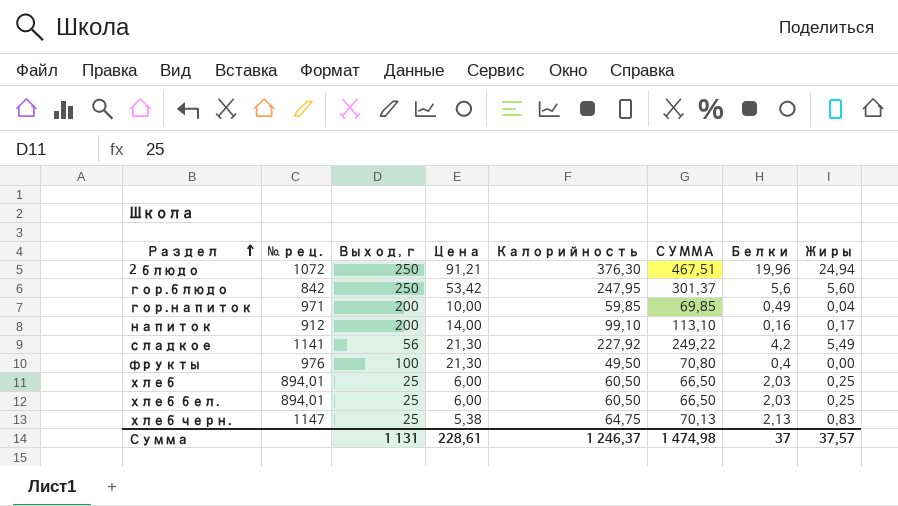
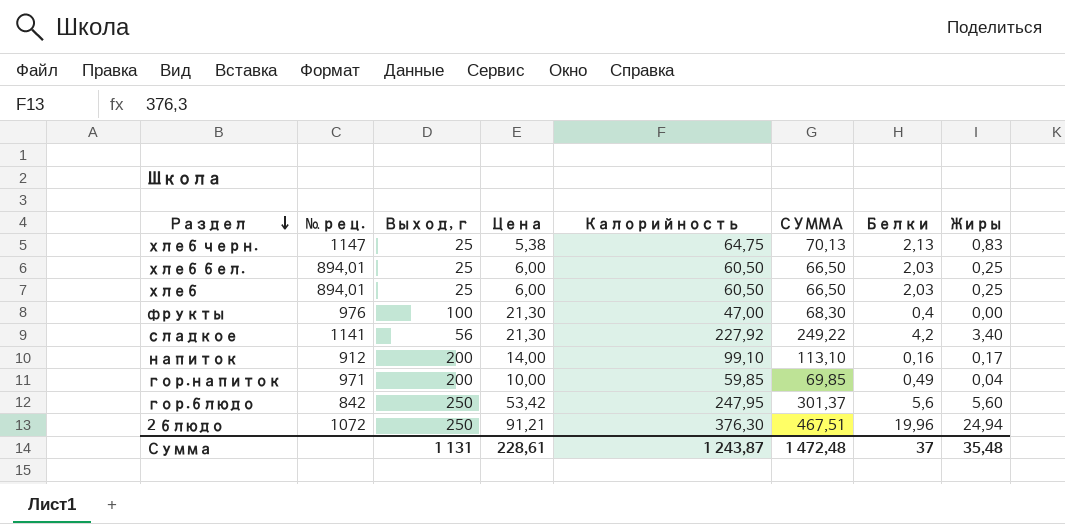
row order: Раздел ascending -> Раздел descending
фрукты | Калорийность: 49,50 -> 47,00
фрукты | СУММА: 70,80 -> 68,30
сладкое | Жиры: 5,49 -> 3,40
Сумма | Калорийность: 1 246,37 -> 1 243,87
Сумма | СУММА: 1 474,98 -> 1 472,48
Сумма | Жиры: 37,57 -> 35,48

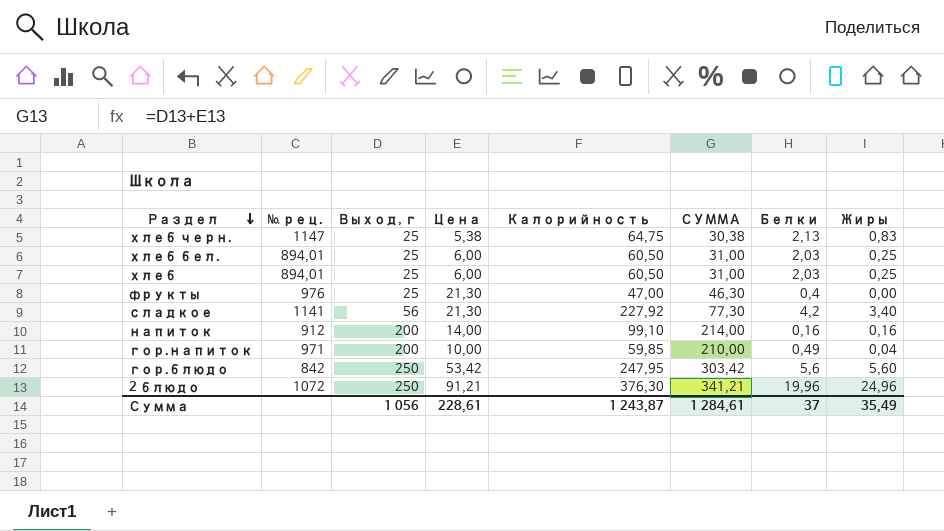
column СУММА | formula: [Цена] + [Калорийность] -> [Выход, г] + [Цена]
фрукты | Выход, г: 100 -> 25
напиток | Жиры: 0,17 -> 0,16
2 блюдо | Жиры: 24,94 -> 24,96
Сумма | Выход, г: 1 131 -> 1 056
Сумма | СУММА: 1 472,48 -> 1 284,61
Сумма | Жиры: 35,48 -> 35,49

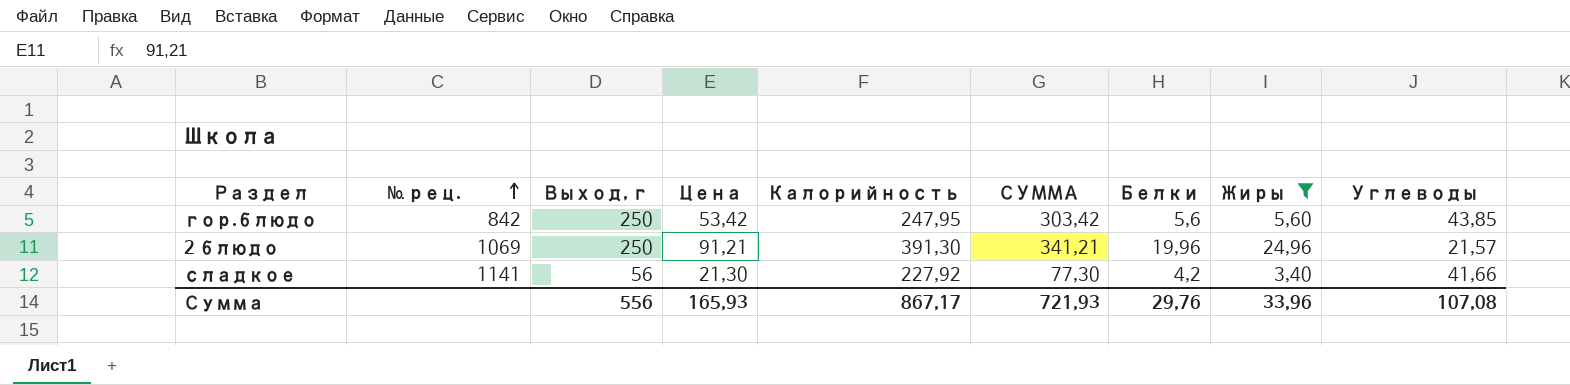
filter: none -> Жиры >= 3,40
row order: Раздел descending -> № рец. ascending
column Углеводы | position: none -> 9
2 блюдо | № рец.: 1072 -> 1069
2 блюдо | Калорийность: 376,30 -> 391,30
Сумма | Выход, г: 1 056 -> 556
Сумма | Цена: 228,61 -> 165,93
Сумма | Калорийность: 1 243,87 -> 867,17
Сумма | СУММА: 1 284,61 -> 721,93
Сумма | Белки: 37 -> 29,76
Сумма | Жиры: 35,49 -> 33,96

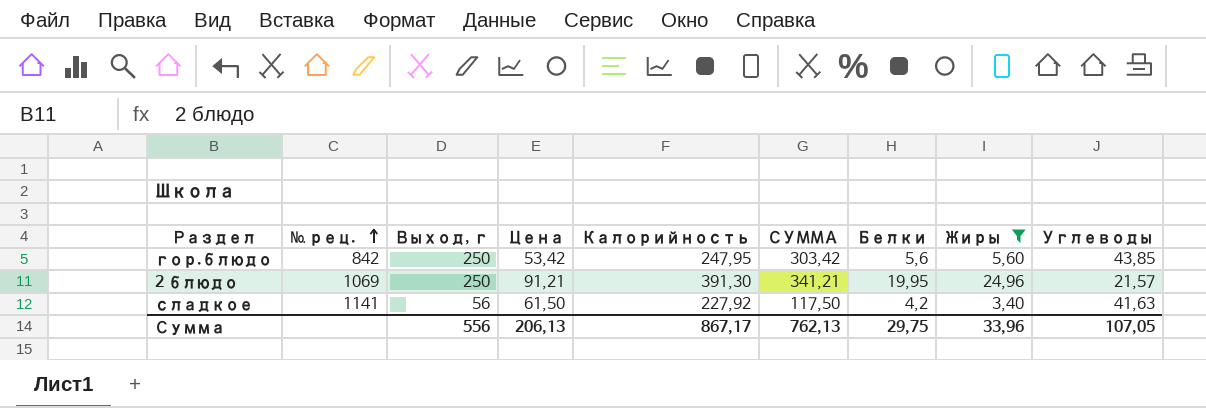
2 блюдо | Белки: 19,96 -> 19,95
сладкое | Цена: 21,30 -> 61,50
сладкое | СУММА: 77,30 -> 117,50
сладкое | Углеводы: 41,66 -> 41,63
Сумма | Цена: 165,93 -> 206,13
Сумма | СУММА: 721,93 -> 762,13
Сумма | Белки: 29,76 -> 29,75
Сумма | Углеводы: 107,08 -> 107,05

